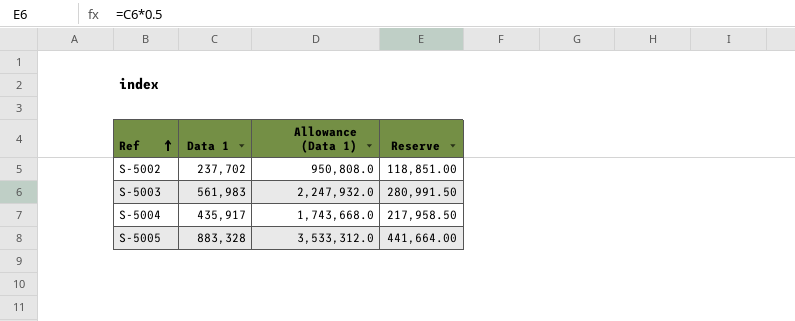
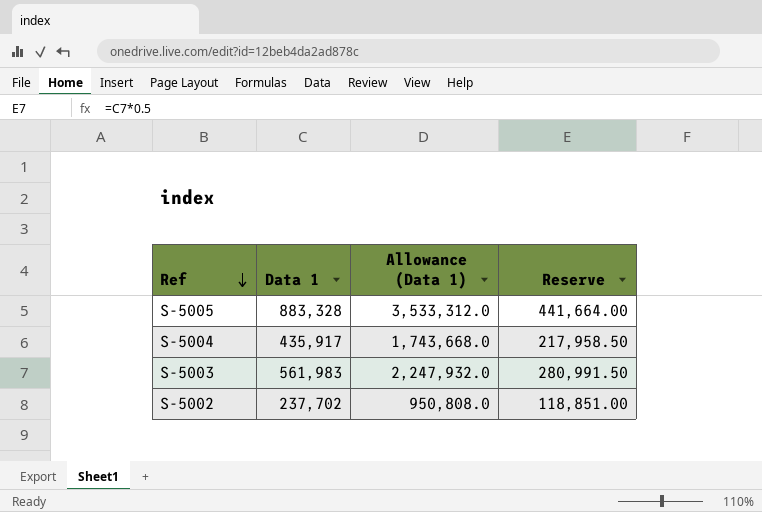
row order: Ref ascending -> Ref descending

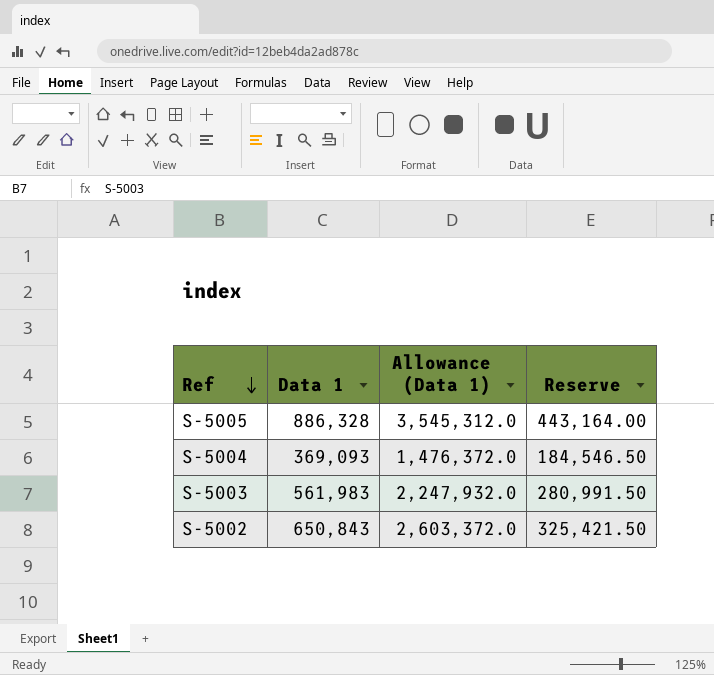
S-5005 | Data 1: 883,328 -> 886,328
S-5005 | Allowance (Data 1): 3,533,312.0 -> 3,545,312.0
S-5005 | Reserve: 441,664.00 -> 443,164.00
S-5004 | Data 1: 435,917 -> 369,093
S-5004 | Allowance (Data 1): 1,743,668.0 -> 1,476,372.0
S-5004 | Reserve: 217,958.50 -> 184,546.50
S-5002 | Data 1: 237,702 -> 650,843
S-5002 | Allowance (Data 1): 950,808.0 -> 2,603,372.0
S-5002 | Reserve: 118,851.00 -> 325,421.50

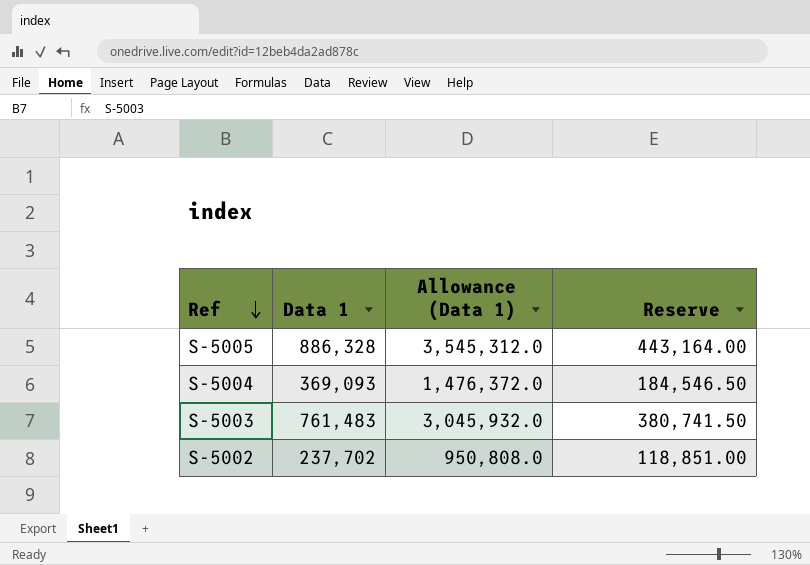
S-5003 | Data 1: 561,983 -> 761,483
S-5003 | Allowance (Data 1): 2,247,932.0 -> 3,045,932.0
S-5003 | Reserve: 280,991.50 -> 380,741.50
S-5002 | Data 1: 650,843 -> 237,702
S-5002 | Allowance (Data 1): 2,603,372.0 -> 950,808.0
S-5002 | Reserve: 325,421.50 -> 118,851.00

